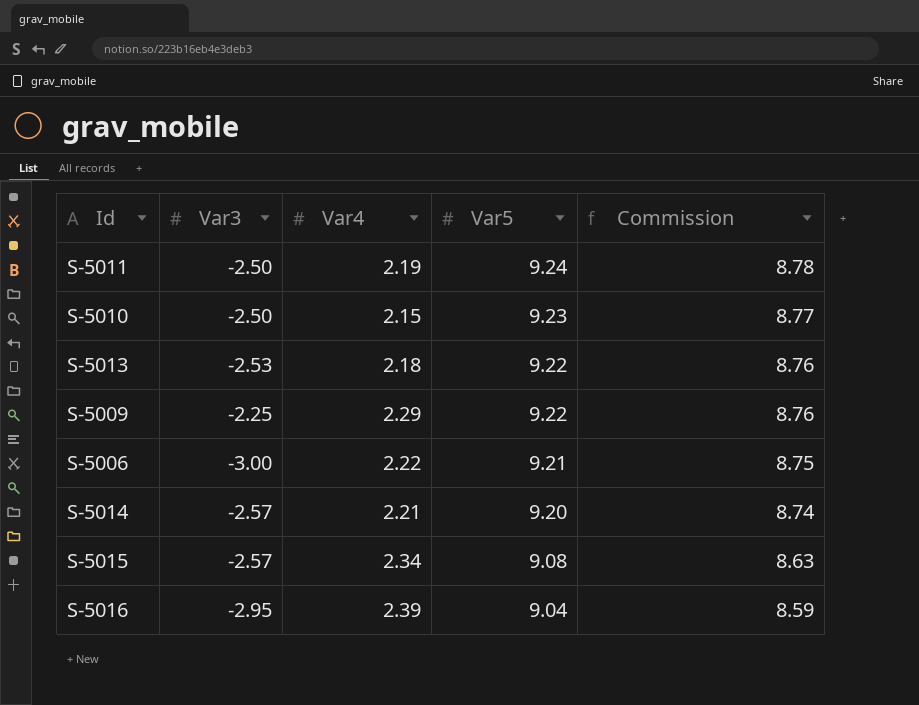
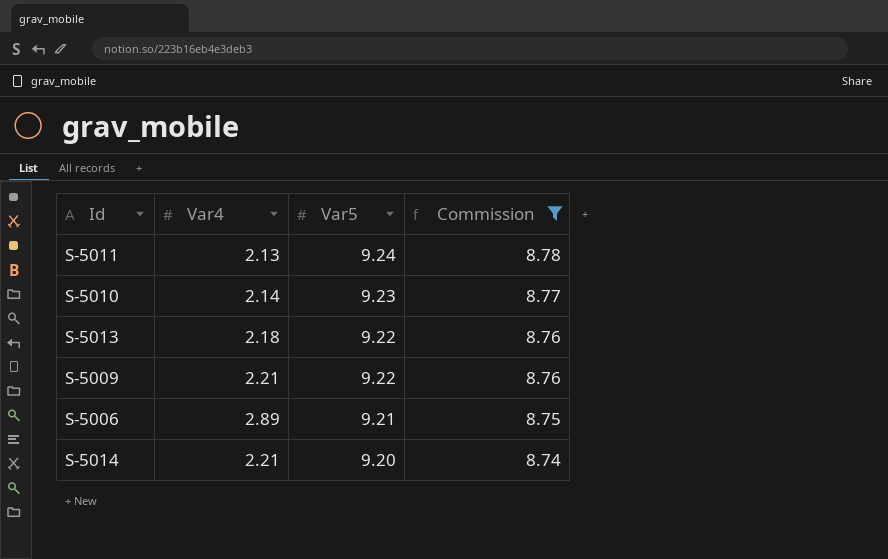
filter: none -> Commission >= 8.74
column Var3 | position: 2 -> none
S-5011 | Var4: 2.19 -> 2.13
S-5010 | Var4: 2.15 -> 2.14
S-5009 | Var4: 2.29 -> 2.21
S-5006 | Var4: 2.22 -> 2.89

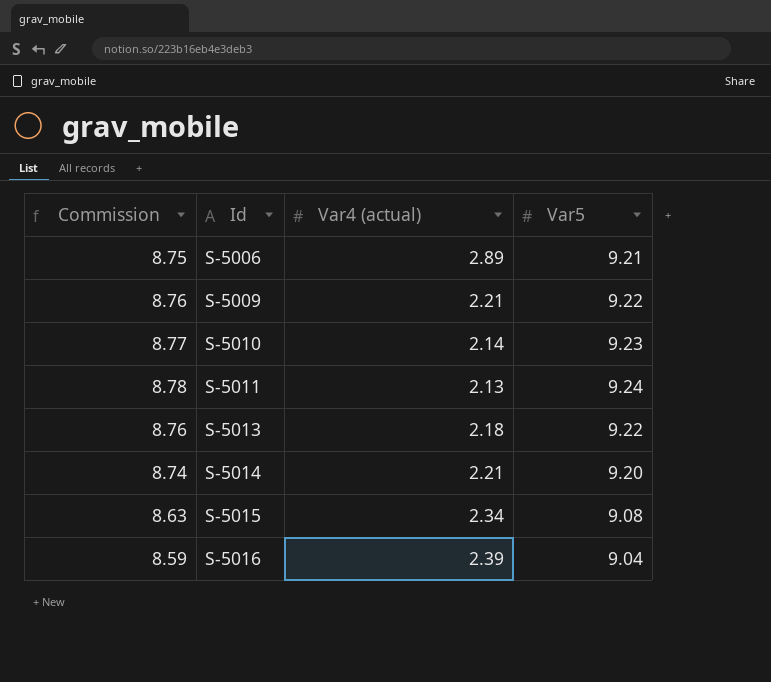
filter: Commission >= 8.74 -> none
row order: Var5 descending -> Id ascending
column Commission | position: 4 -> 1
column name: Var4 -> Var4 (actual)

